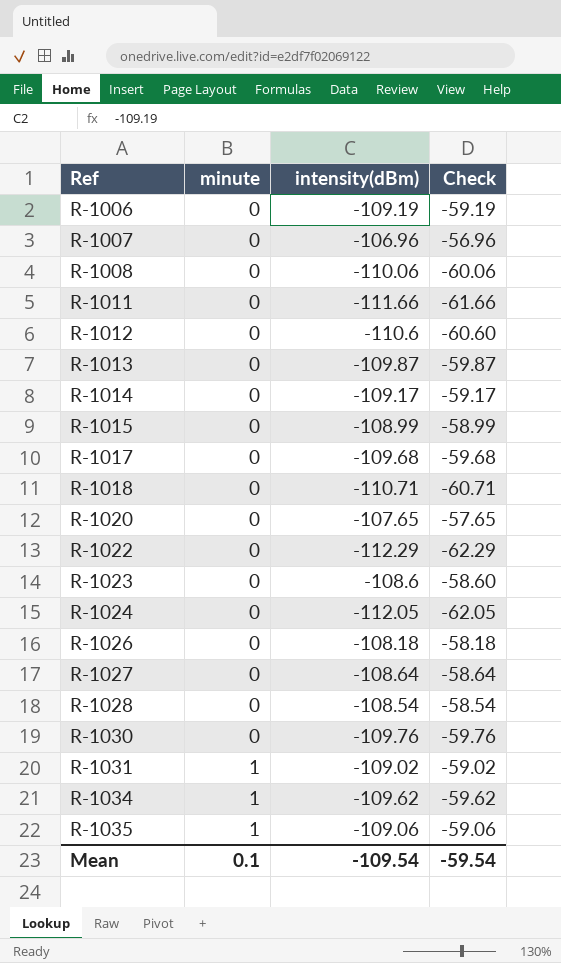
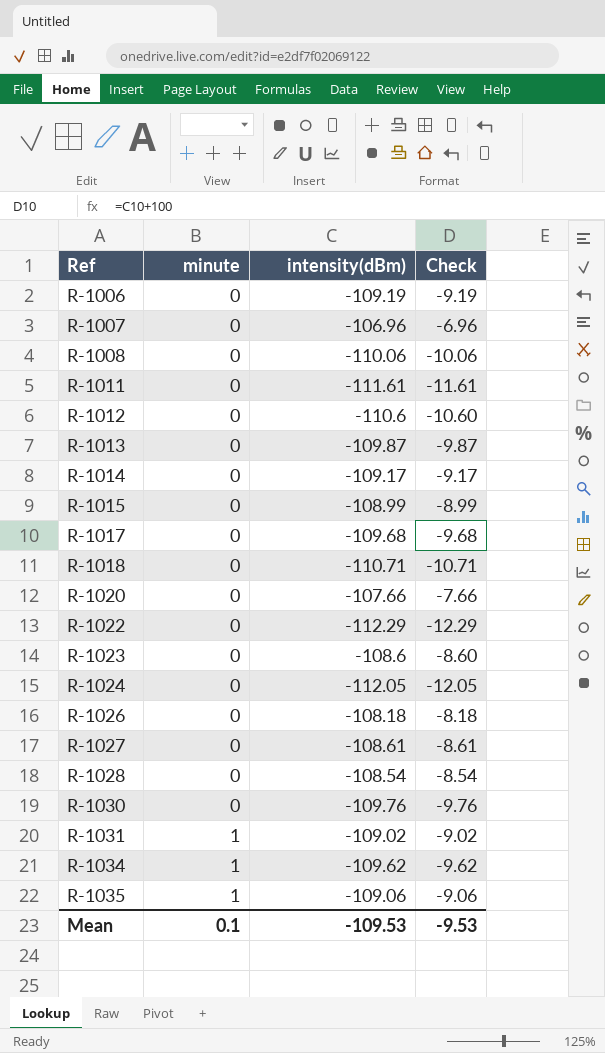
column Check | formula: [intensity(dBm)] + 50 -> [intensity(dBm)] + 100
R-1011 | intensity(dBm): -111.66 -> -111.61
R-1020 | intensity(dBm): -107.65 -> -107.66
R-1027 | intensity(dBm): -108.64 -> -108.61
Mean | intensity(dBm): -109.54 -> -109.53
Mean | Check: -59.54 -> -9.53

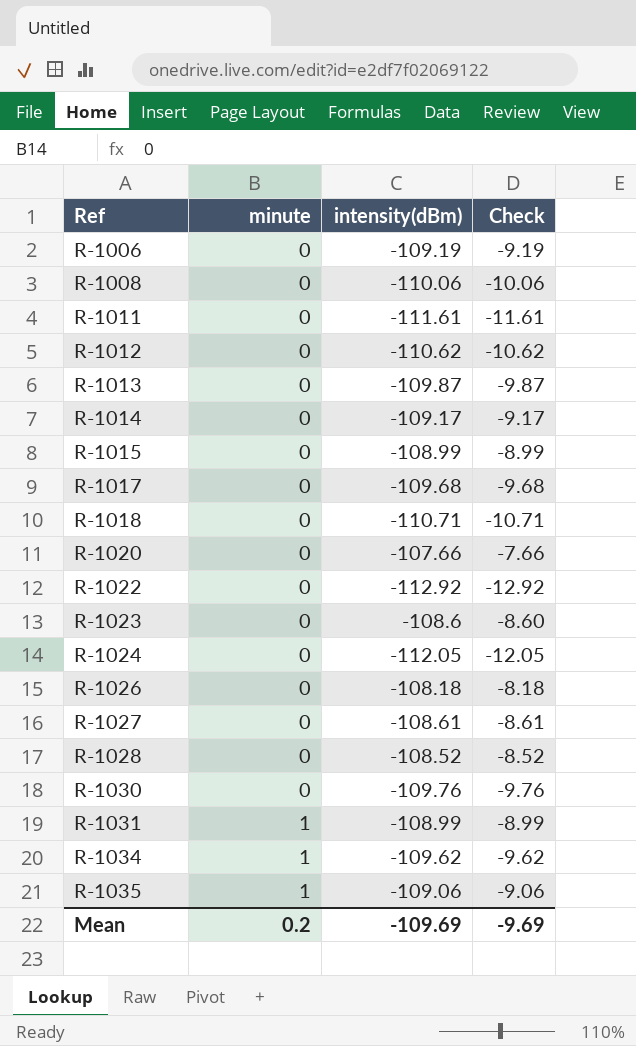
row R-1007: 0 | -106.96 | -6.96 -> none
R-1012 | intensity(dBm): -110.6 -> -110.62
R-1012 | Check: -10.60 -> -10.62
R-1022 | intensity(dBm): -112.29 -> -112.92
R-1022 | Check: -12.29 -> -12.92
R-1028 | intensity(dBm): -108.54 -> -108.52
R-1028 | Check: -8.54 -> -8.52
R-1031 | intensity(dBm): -109.02 -> -108.99
R-1031 | Check: -9.02 -> -8.99
Mean | minute: 0.1 -> 0.2
Mean | intensity(dBm): -109.53 -> -109.69
Mean | Check: -9.53 -> -9.69

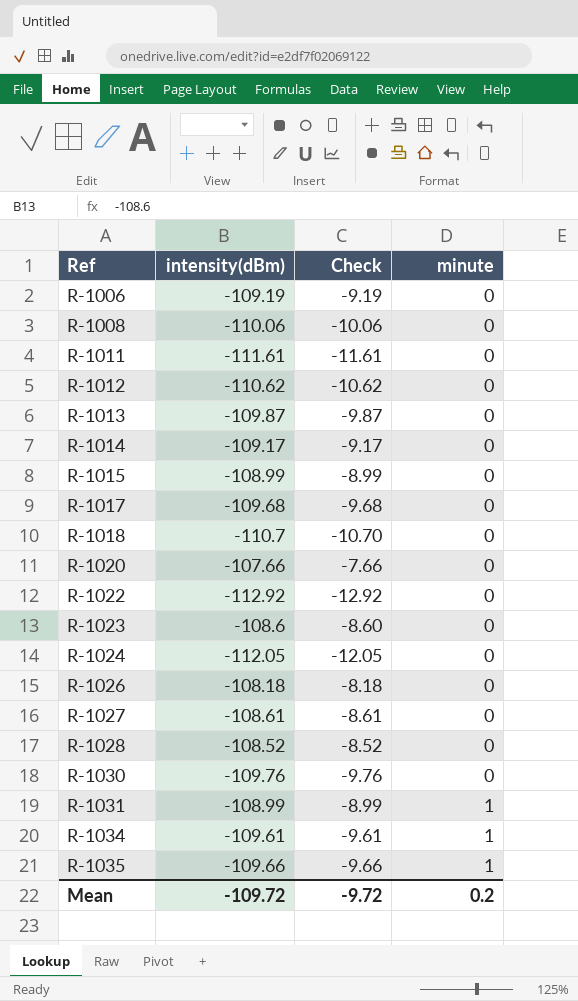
column minute | position: 2 -> 4
R-1018 | intensity(dBm): -110.71 -> -110.7
R-1018 | Check: -10.71 -> -10.70
R-1034 | intensity(dBm): -109.62 -> -109.61
R-1034 | Check: -9.62 -> -9.61
R-1035 | intensity(dBm): -109.06 -> -109.66
R-1035 | Check: -9.06 -> -9.66
Mean | intensity(dBm): -109.69 -> -109.72
Mean | Check: -9.69 -> -9.72

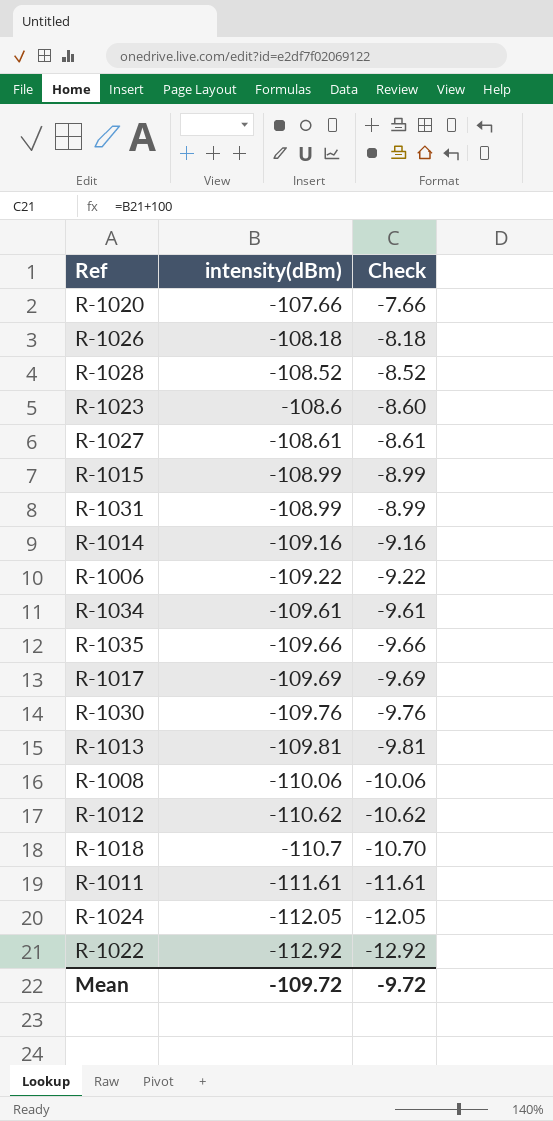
row order: Ref ascending -> intensity(dBm) descending
column minute | position: 4 -> none
R-1014 | intensity(dBm): -109.17 -> -109.16
R-1014 | Check: -9.17 -> -9.16
R-1006 | intensity(dBm): -109.19 -> -109.22
R-1006 | Check: -9.19 -> -9.22
R-1017 | intensity(dBm): -109.68 -> -109.69
R-1017 | Check: -9.68 -> -9.69
R-1013 | intensity(dBm): -109.87 -> -109.81
R-1013 | Check: -9.87 -> -9.81

